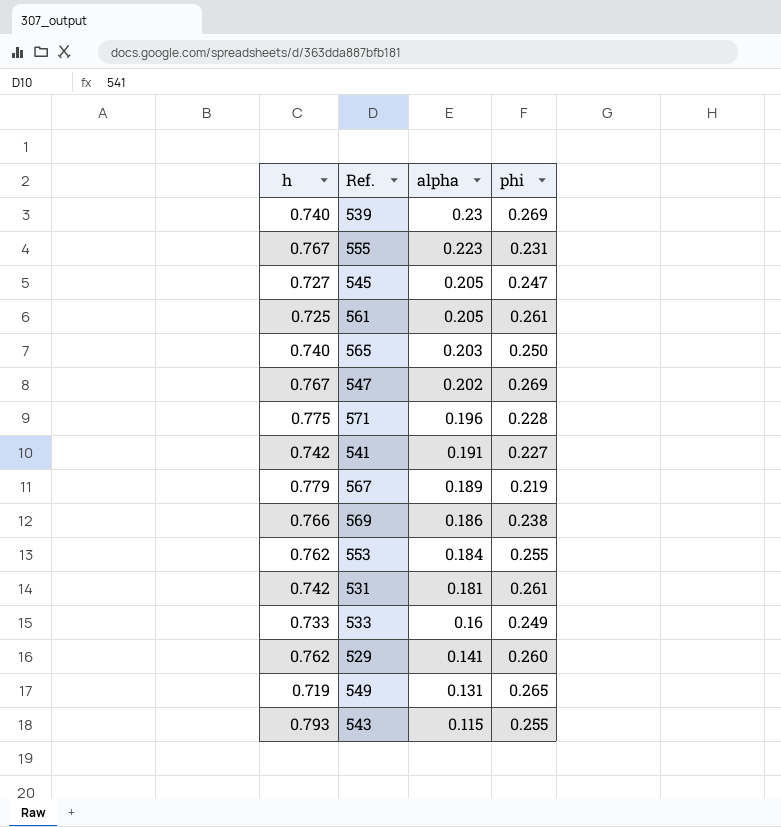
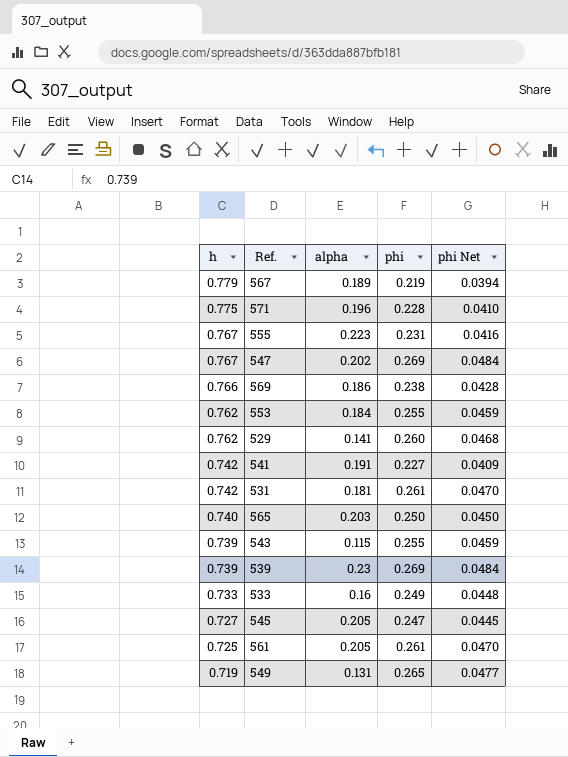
row order: alpha descending -> h descending
column phi Net | formula: none -> [phi] * 0.18
543 | h: 0.793 -> 0.739
539 | h: 0.740 -> 0.739

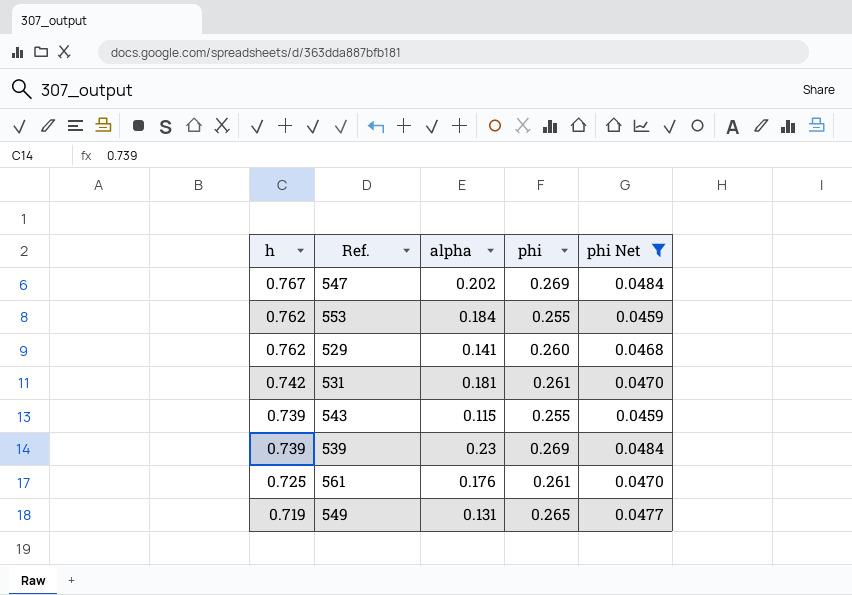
filter: none -> phi Net >= 0.0459
561 | alpha: 0.205 -> 0.176

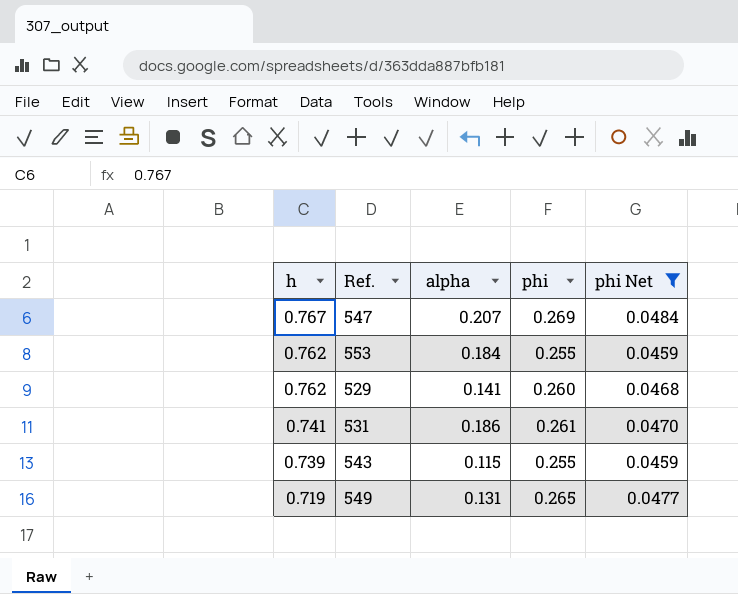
row 539: 0.739 | 0.23 | 0.269 | 0.0484 -> none
row 561: 0.725 | 0.176 | 0.261 | 0.0470 -> none
547 | alpha: 0.202 -> 0.207
531 | h: 0.742 -> 0.741
531 | alpha: 0.181 -> 0.186

